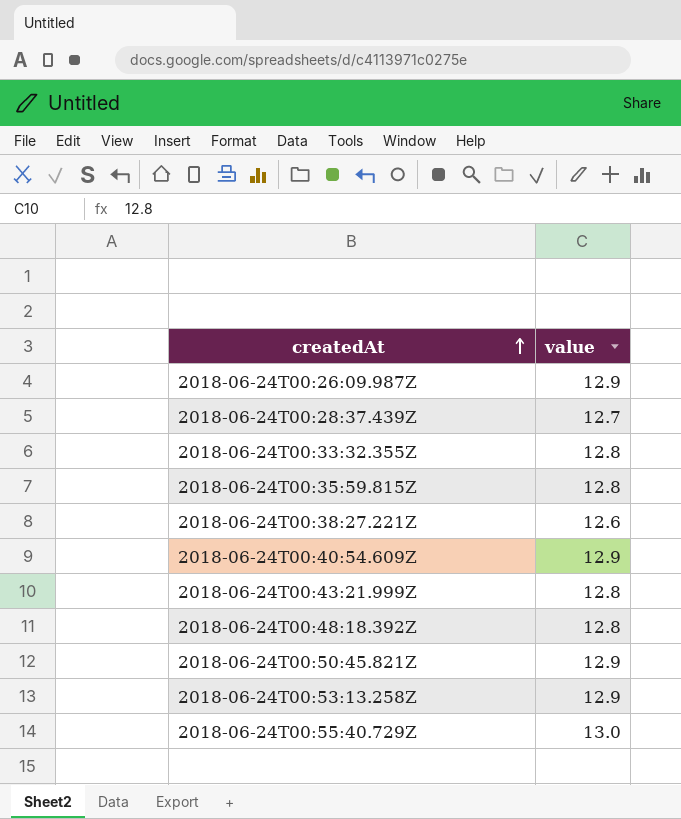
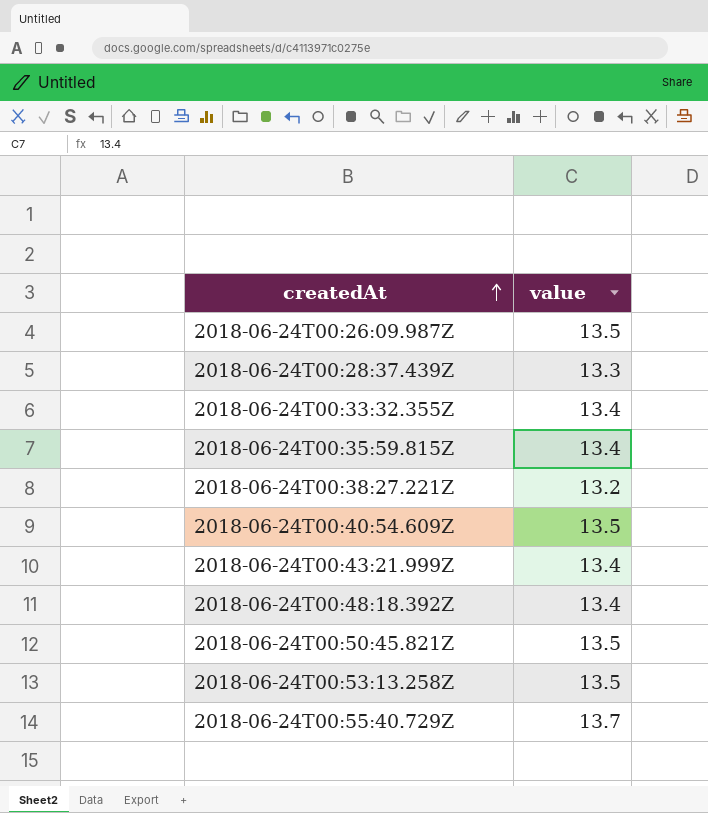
2018-06-24T00:26:09.987Z | value: 12.9 -> 13.5
2018-06-24T00:28:37.439Z | value: 12.7 -> 13.3
2018-06-24T00:33:32.355Z | value: 12.8 -> 13.4
2018-06-24T00:35:59.815Z | value: 12.8 -> 13.4
2018-06-24T00:38:27.221Z | value: 12.6 -> 13.2
2018-06-24T00:40:54.609Z | value: 12.9 -> 13.5
2018-06-24T00:43:21.999Z | value: 12.8 -> 13.4
2018-06-24T00:48:18.392Z | value: 12.8 -> 13.4
2018-06-24T00:50:45.821Z | value: 12.9 -> 13.5
2018-06-24T00:53:13.258Z | value: 12.9 -> 13.5
2018-06-24T00:55:40.729Z | value: 13.0 -> 13.7

